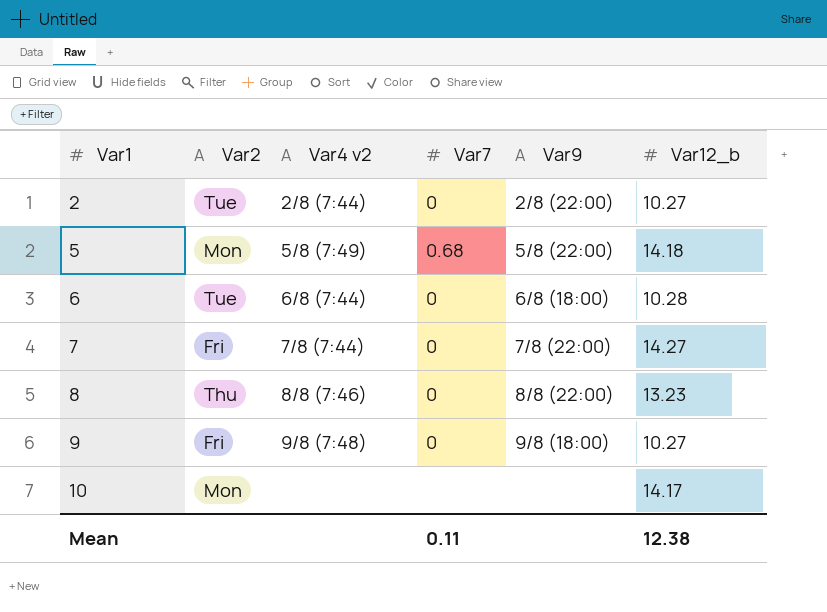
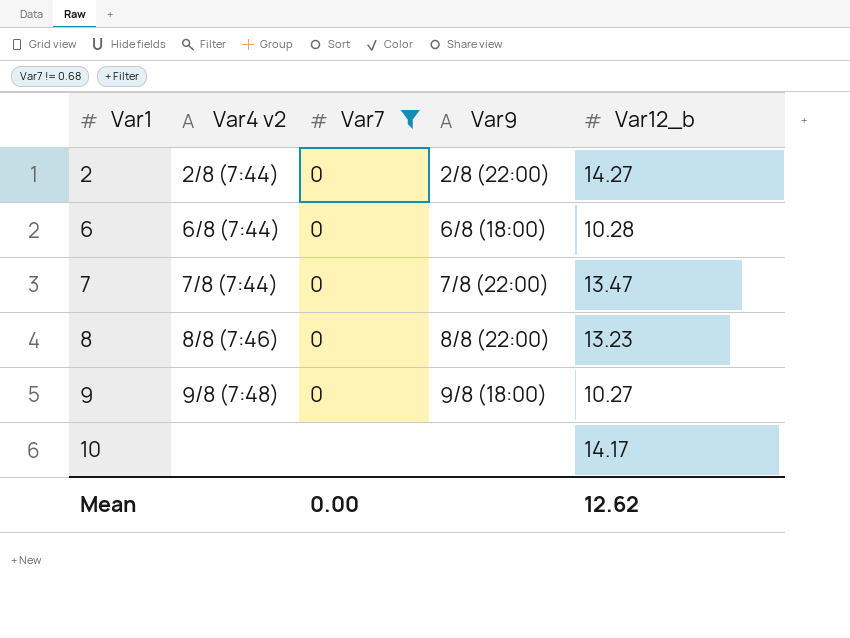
filter: none -> Var7 != 0.68
column Var2 | position: 2 -> none
2 | Var12_b: 10.27 -> 14.27
7 | Var12_b: 14.27 -> 13.47
Mean | Var7: 0.11 -> 0.00
Mean | Var12_b: 12.38 -> 12.62

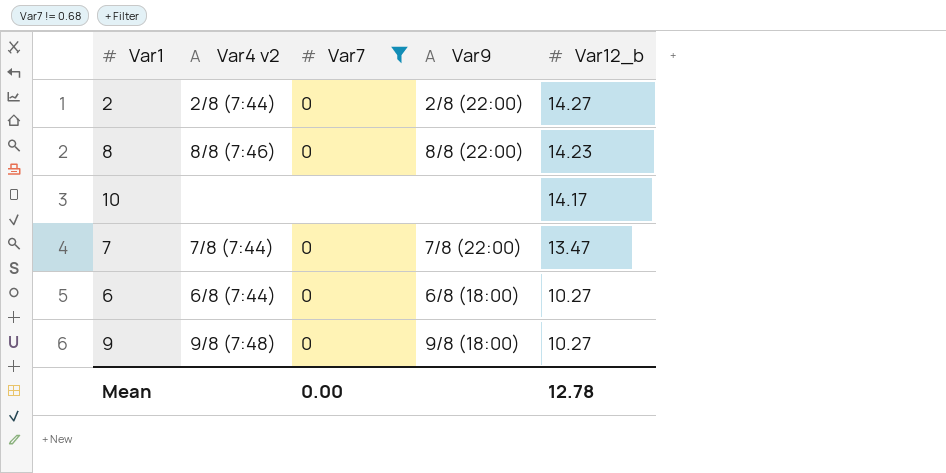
row order: Var1 ascending -> Var12_b descending
8 | Var12_b: 13.23 -> 14.23
6 | Var12_b: 10.28 -> 10.27
Mean | Var12_b: 12.62 -> 12.78

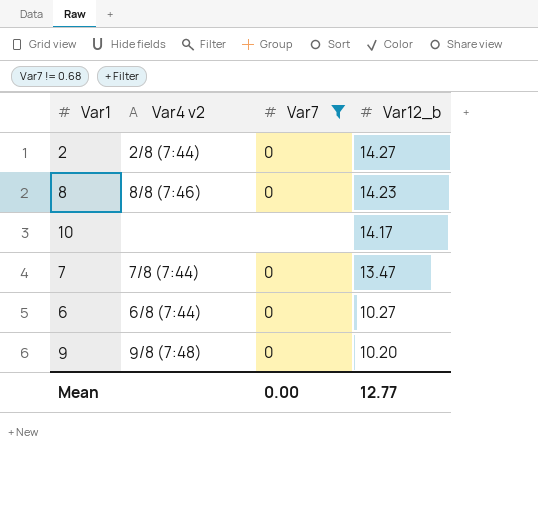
column Var9 | position: 4 -> none
9 | Var12_b: 10.27 -> 10.20
Mean | Var12_b: 12.78 -> 12.77

